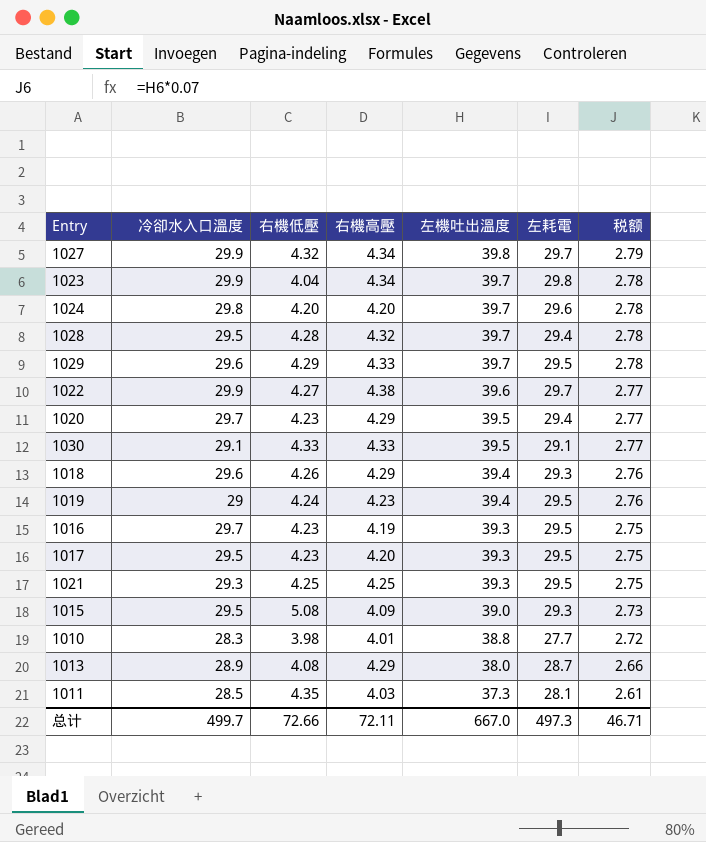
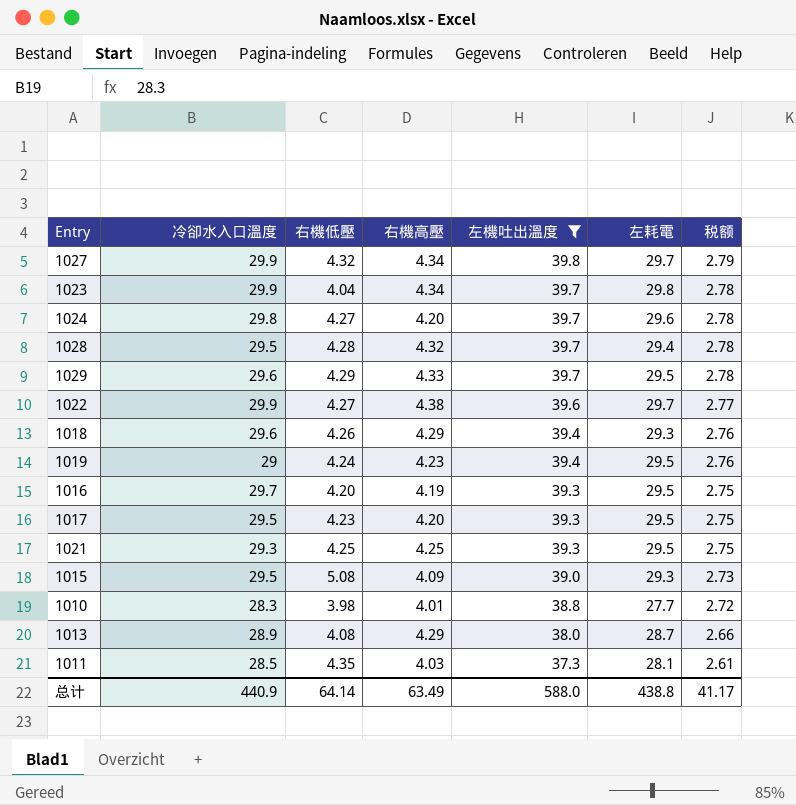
filter: none -> 左機吐出溫度 != 39.5
1024 | 右機低壓: 4.20 -> 4.27
1016 | 右機低壓: 4.23 -> 4.20
总计 | 冷卻水入口溫度: 499.7 -> 440.9
总计 | 右機低壓: 72.66 -> 64.14
总计 | 右機高壓: 72.11 -> 63.49
总计 | 左機吐出溫度: 667.0 -> 588.0
总计 | 左耗電: 497.3 -> 438.8
总计 | 税额: 46.71 -> 41.17

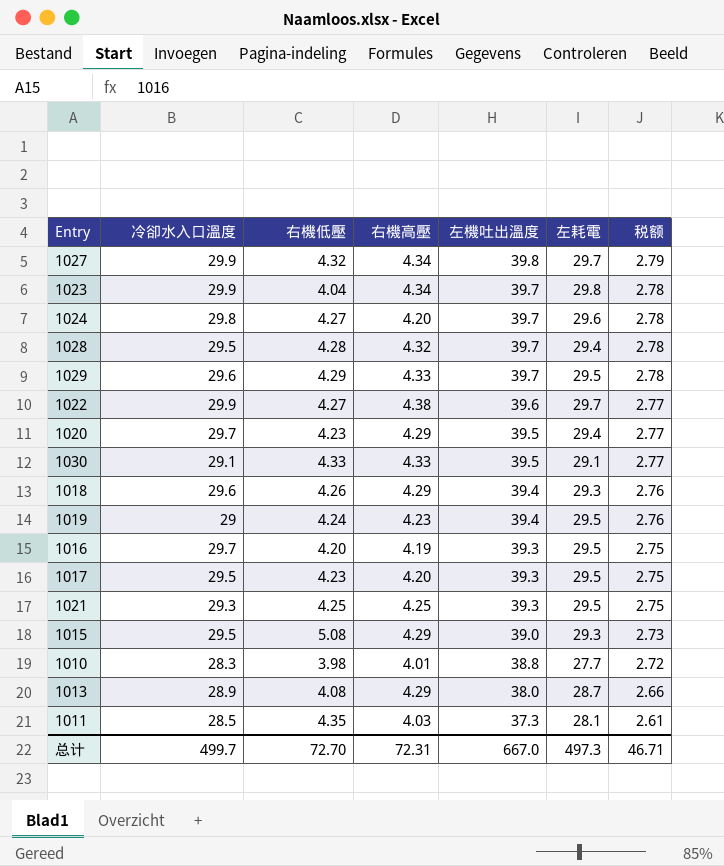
filter: 左機吐出溫度 != 39.5 -> none
1015 | 右機高壓: 4.09 -> 4.29
总计 | 冷卻水入口溫度: 440.9 -> 499.7
总计 | 右機低壓: 64.14 -> 72.70
总计 | 右機高壓: 63.49 -> 72.31
总计 | 左機吐出溫度: 588.0 -> 667.0
总计 | 左耗電: 438.8 -> 497.3
总计 | 税额: 41.17 -> 46.71

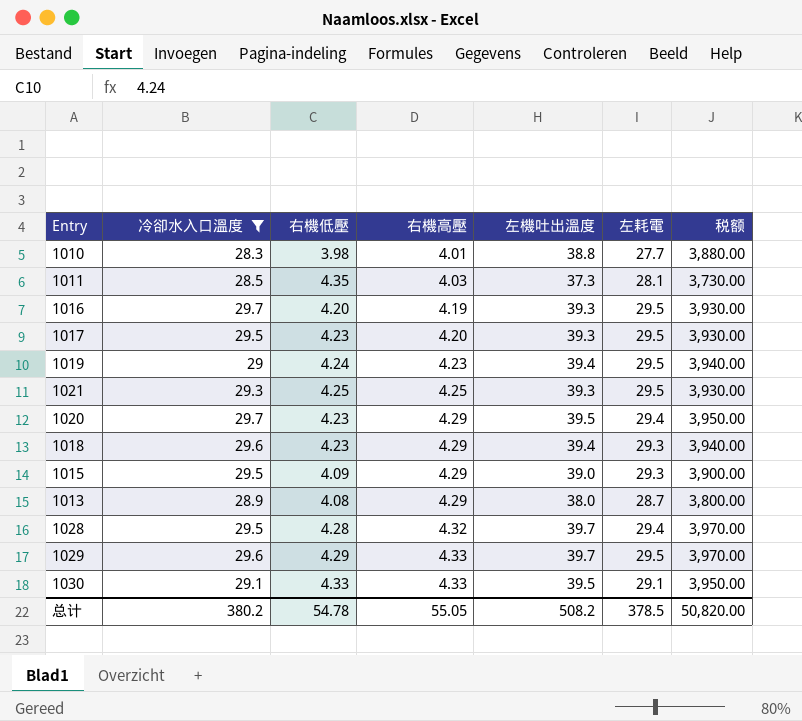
filter: none -> 冷卻水入口溫度 <= 29.7
row order: 左機吐出溫度 descending -> 右機高壓 ascending
column 税额 | formula: [左機吐出溫度] * 0.07 -> [左機吐出溫度] * 100
1018 | 右機低壓: 4.26 -> 4.23
1015 | 右機低壓: 5.08 -> 4.09
总计 | 冷卻水入口溫度: 499.7 -> 380.2
总计 | 右機低壓: 72.70 -> 54.78
总计 | 右機高壓: 72.31 -> 55.05
总计 | 左機吐出溫度: 667.0 -> 508.2
总计 | 左耗電: 497.3 -> 378.5
总计 | 税额: 46.71 -> 50,820.00

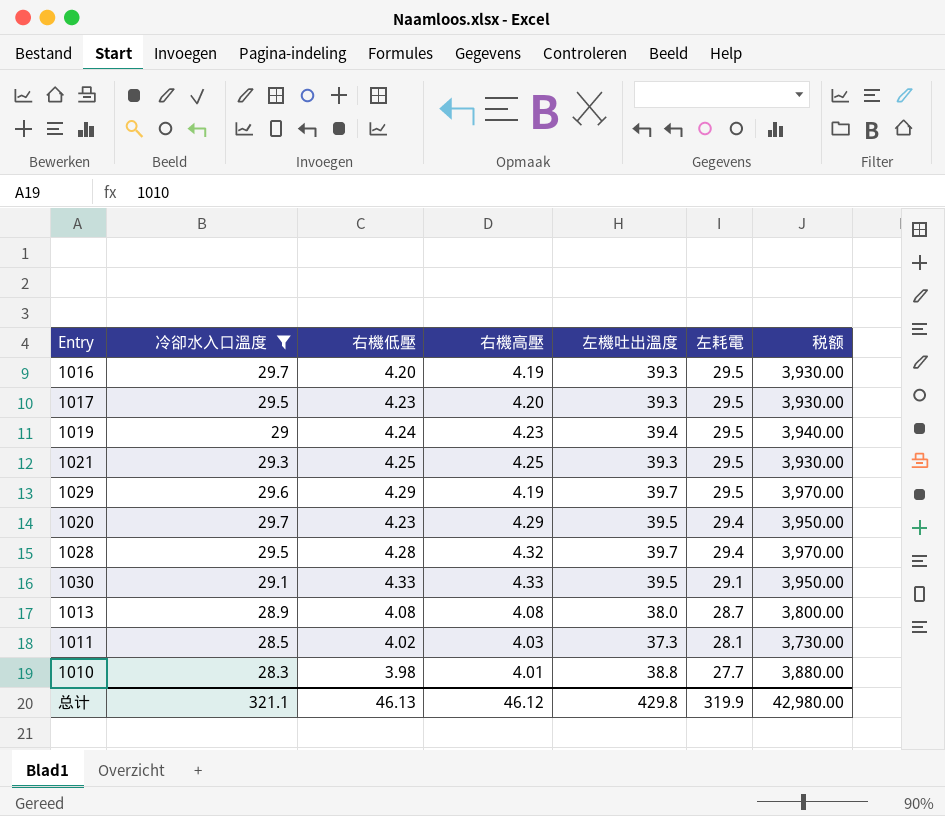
row order: 右機高壓 ascending -> 左耗電 descending
row 1018: 29.6 | 4.23 | 4.29 | 39.4 | 29.3 | 3,940.00 -> none
row 1015: 29.5 | 4.09 | 4.29 | 39.0 | 29.3 | 3,900.00 -> none
1029 | 右機高壓: 4.33 -> 4.19
1013 | 右機高壓: 4.29 -> 4.08
1011 | 右機低壓: 4.35 -> 4.02
总计 | 冷卻水入口溫度: 380.2 -> 321.1
总计 | 右機低壓: 54.78 -> 46.13
总计 | 右機高壓: 55.05 -> 46.12
总计 | 左機吐出溫度: 508.2 -> 429.8
总计 | 左耗電: 378.5 -> 319.9
总计 | 税额: 50,820.00 -> 42,980.00

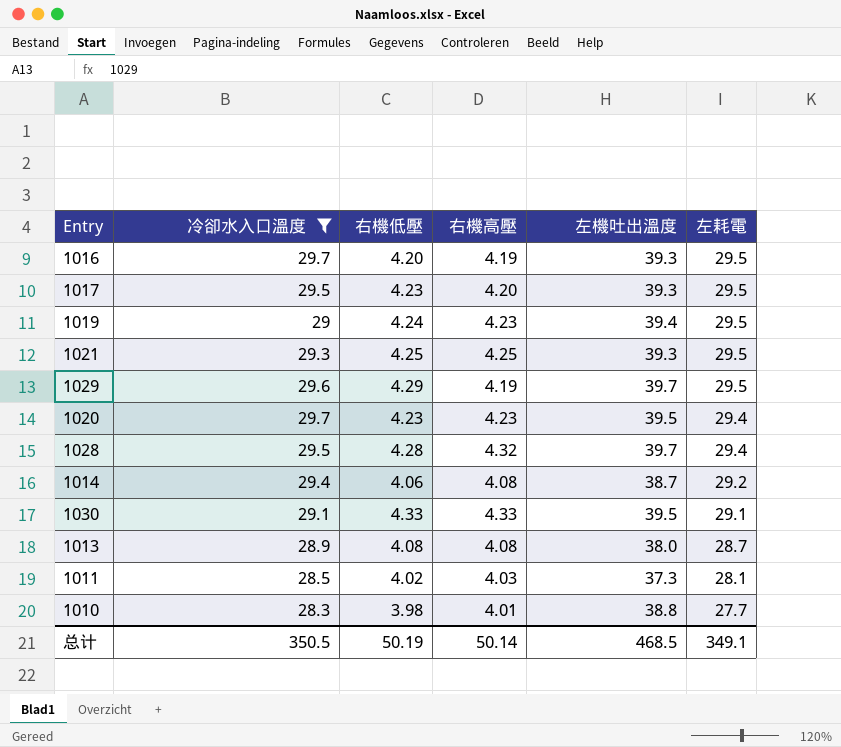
column 税额 | formula: [左機吐出溫度] * 100 -> none
1020 | 右機高壓: 4.29 -> 4.23
row 1014: none -> 29.4 | 4.06 | 4.08 | 38.7 | 29.2
总计 | 冷卻水入口溫度: 321.1 -> 350.5
总计 | 右機低壓: 46.13 -> 50.19
总计 | 右機高壓: 46.12 -> 50.14
总计 | 左機吐出溫度: 429.8 -> 468.5
总计 | 左耗電: 319.9 -> 349.1

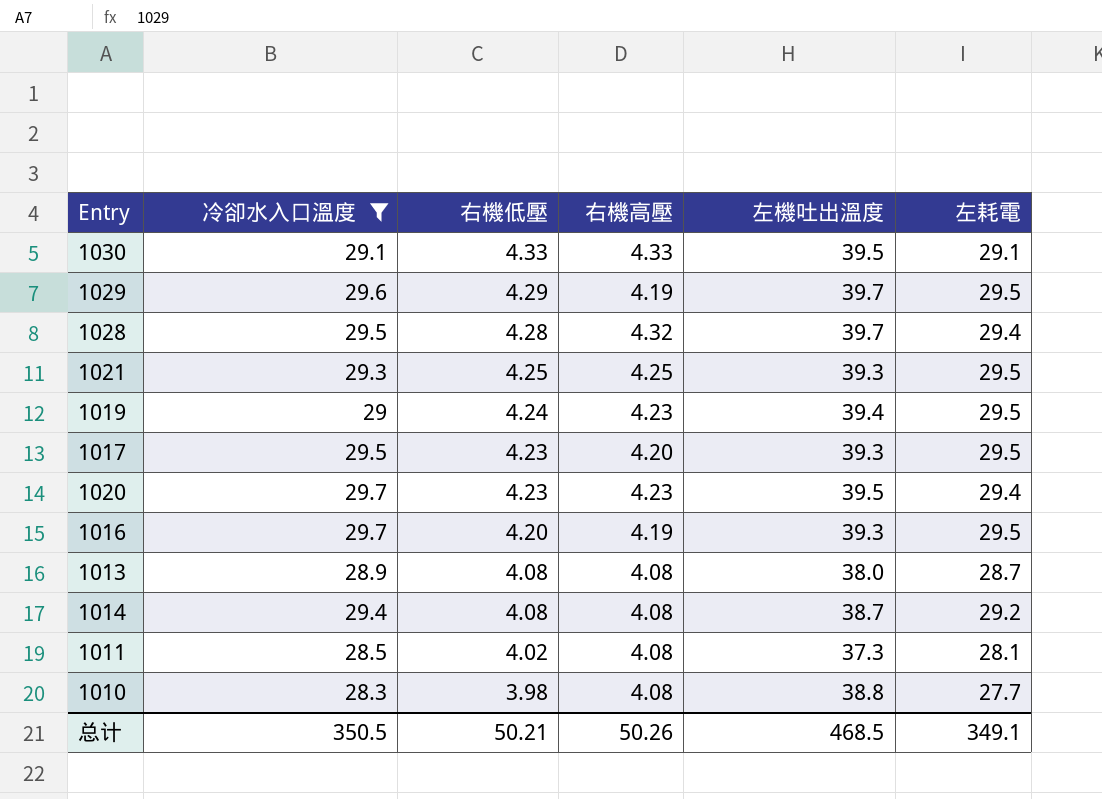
row order: 左耗電 descending -> 右機低壓 descending
1014 | 右機低壓: 4.06 -> 4.08
1011 | 右機高壓: 4.03 -> 4.08
1010 | 右機高壓: 4.01 -> 4.08
总计 | 右機低壓: 50.19 -> 50.21
总计 | 右機高壓: 50.14 -> 50.26

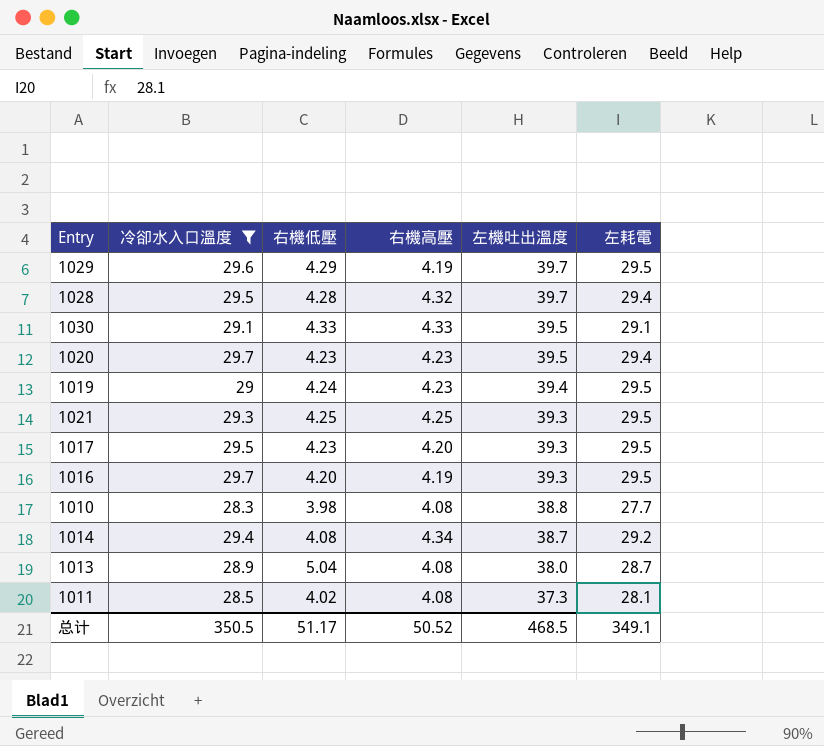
row order: 右機低壓 descending -> 左機吐出溫度 descending
1014 | 右機高壓: 4.08 -> 4.34
1013 | 右機低壓: 4.08 -> 5.04
总计 | 右機低壓: 50.21 -> 51.17
总计 | 右機高壓: 50.26 -> 50.52

